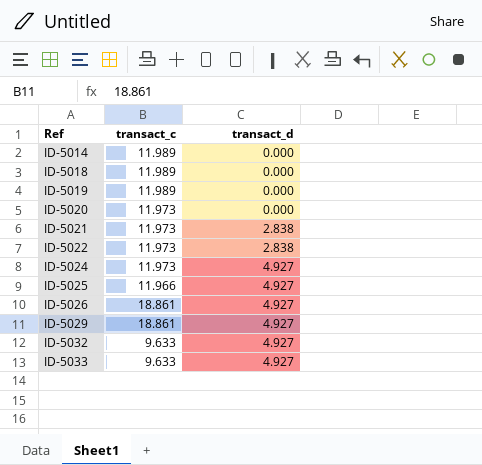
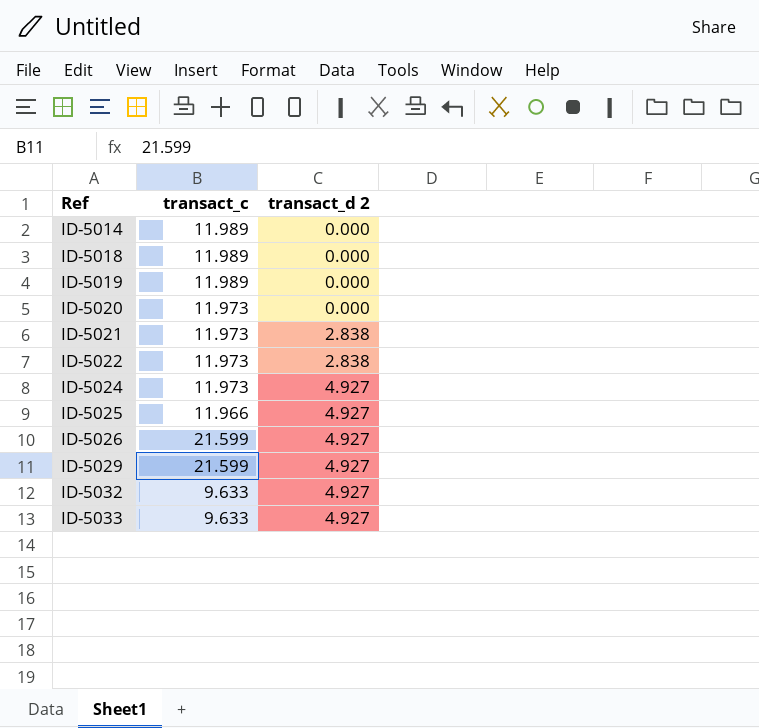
column name: transact_d -> transact_d 2
ID-5026 | transact_c: 18.861 -> 21.599
ID-5029 | transact_c: 18.861 -> 21.599

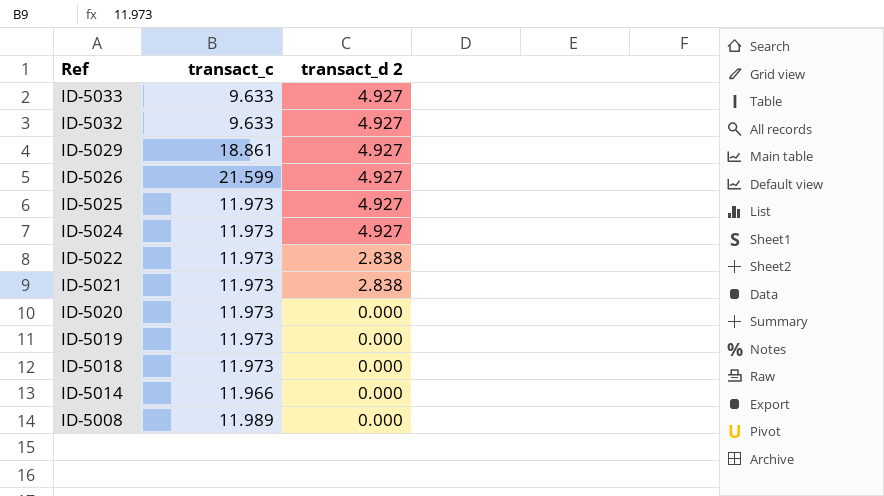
row order: Ref ascending -> Ref descending
ID-5029 | transact_c: 21.599 -> 18.861
ID-5025 | transact_c: 11.966 -> 11.973
ID-5019 | transact_c: 11.989 -> 11.973
ID-5018 | transact_c: 11.989 -> 11.973
ID-5014 | transact_c: 11.989 -> 11.966
row ID-5008: none -> 11.989 | 0.000

